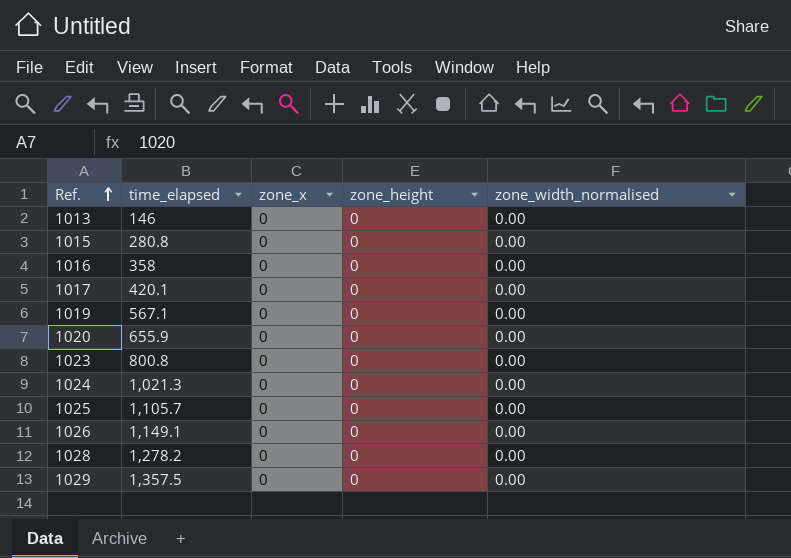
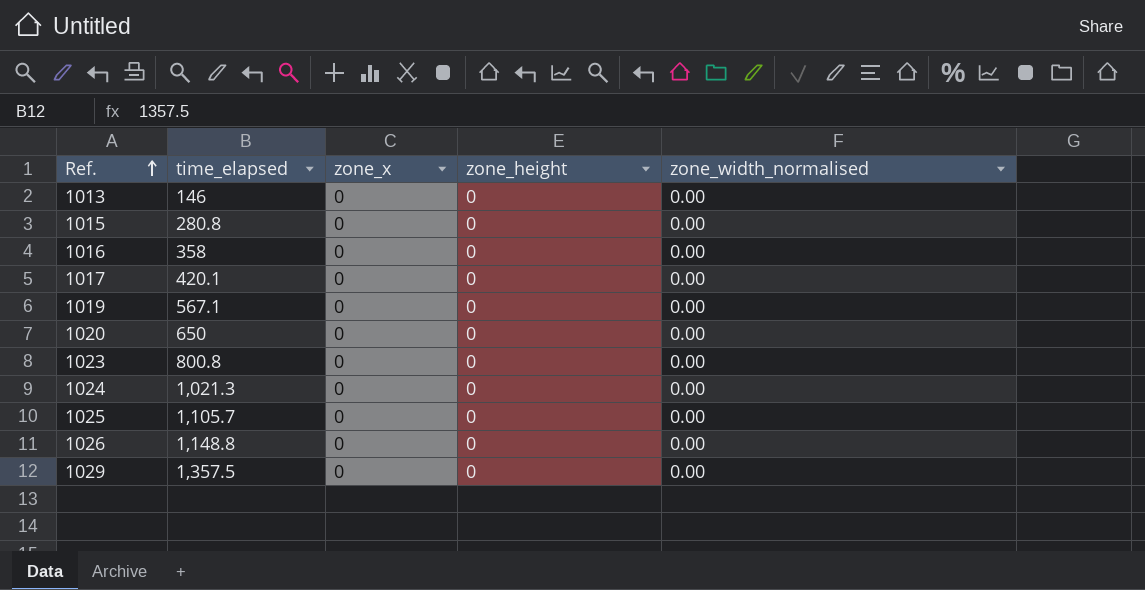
row 1028: 1,278.2 | 0 | 0 | 0.00 -> none
1020 | time_elapsed: 655.9 -> 650
1026 | time_elapsed: 1,149.1 -> 1,148.8

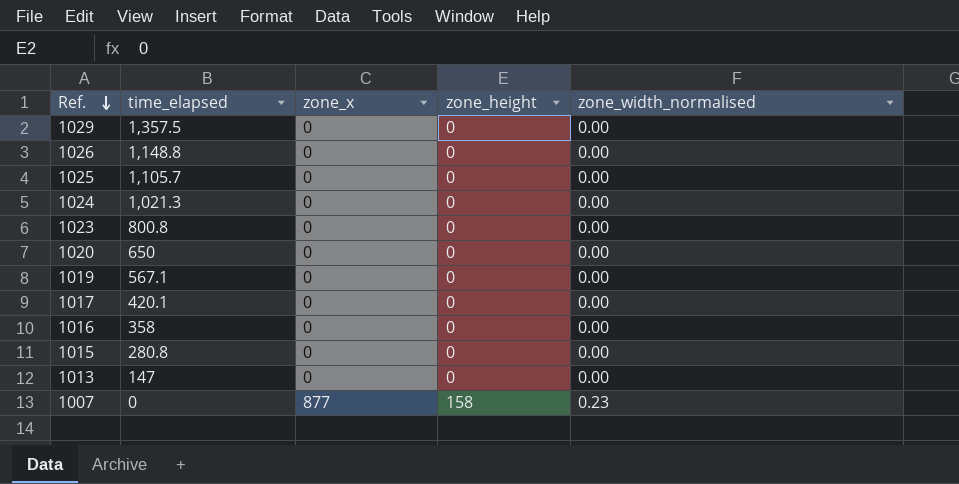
row order: Ref. ascending -> Ref. descending
1013 | time_elapsed: 146 -> 147
row 1007: none -> 0 | 877 | 158 | 0.23

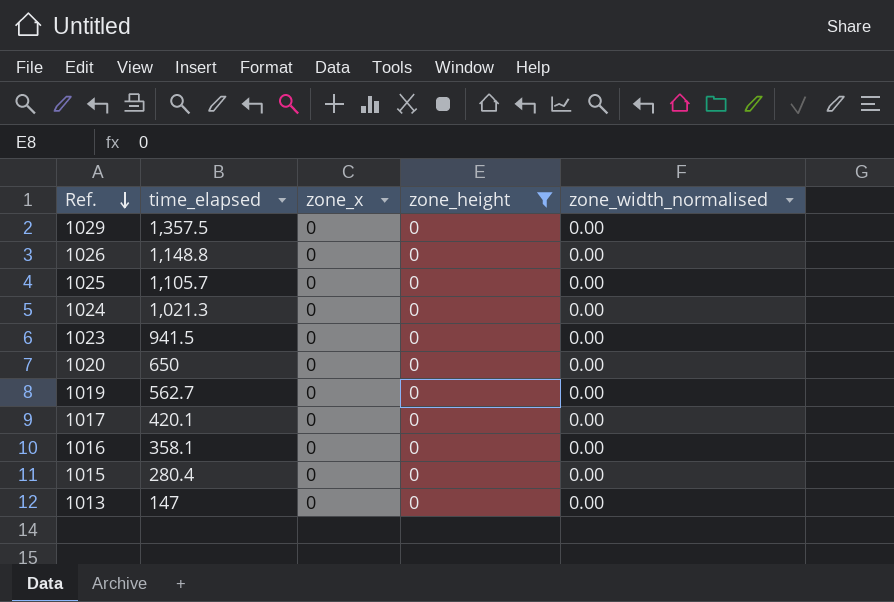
filter: none -> zone_height = 0
1023 | time_elapsed: 800.8 -> 941.5
1019 | time_elapsed: 567.1 -> 562.7
1016 | time_elapsed: 358 -> 358.1
1015 | time_elapsed: 280.8 -> 280.4

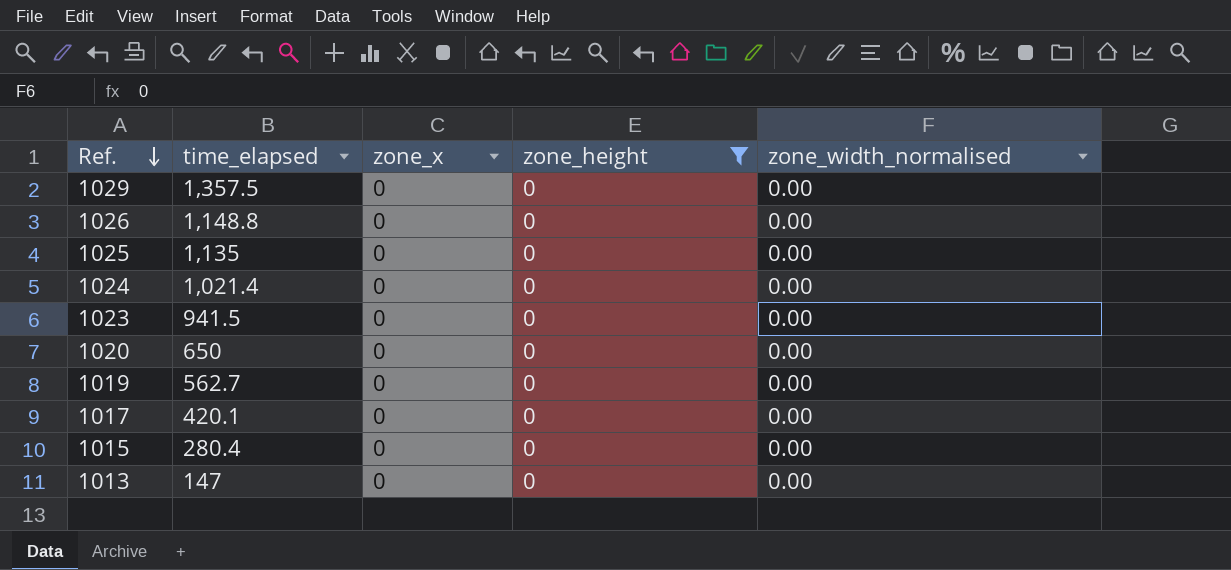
row 1016: 358.1 | 0 | 0 | 0.00 -> none
1025 | time_elapsed: 1,105.7 -> 1,135
1024 | time_elapsed: 1,021.3 -> 1,021.4

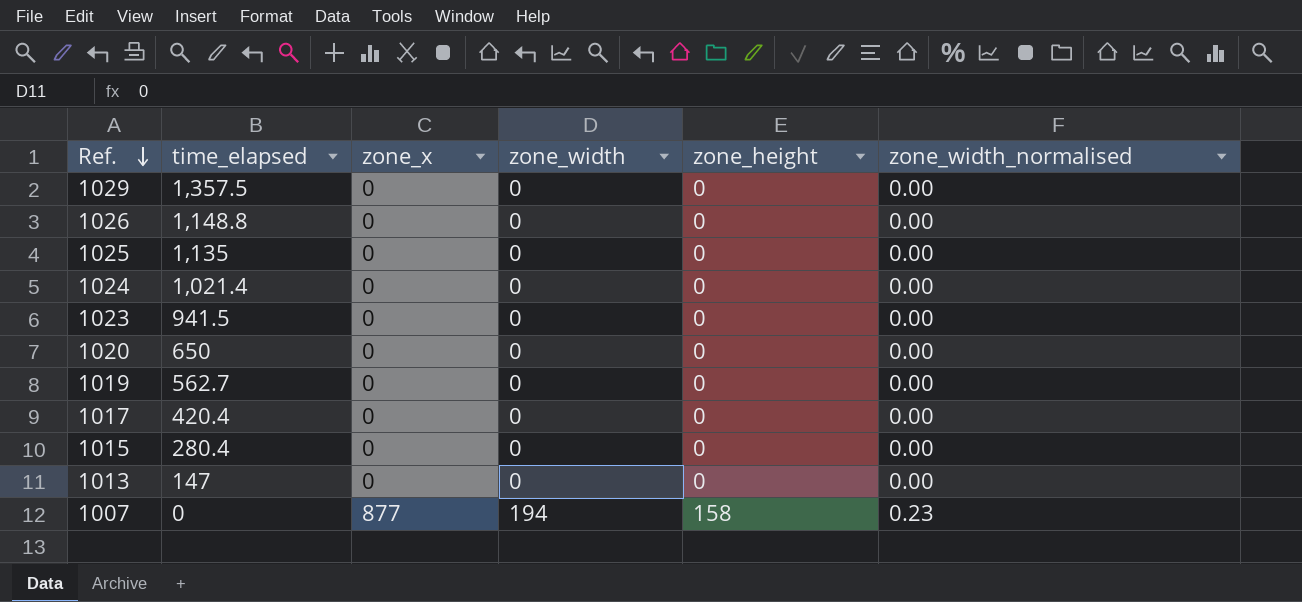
filter: zone_height = 0 -> none
column zone_width | position: none -> 4
1017 | time_elapsed: 420.1 -> 420.4

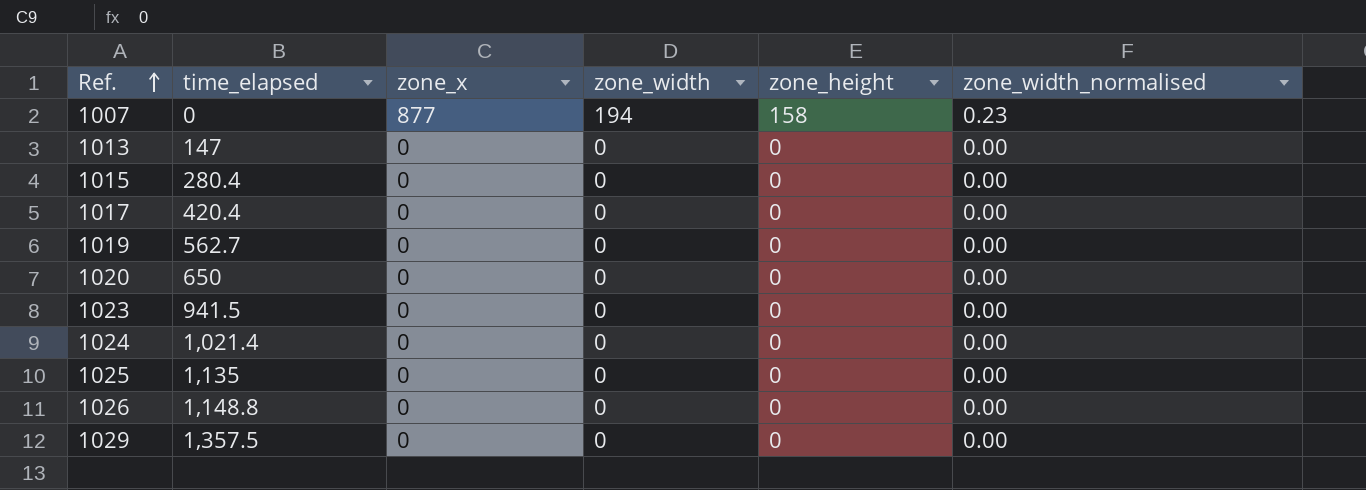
row order: Ref. descending -> Ref. ascending

